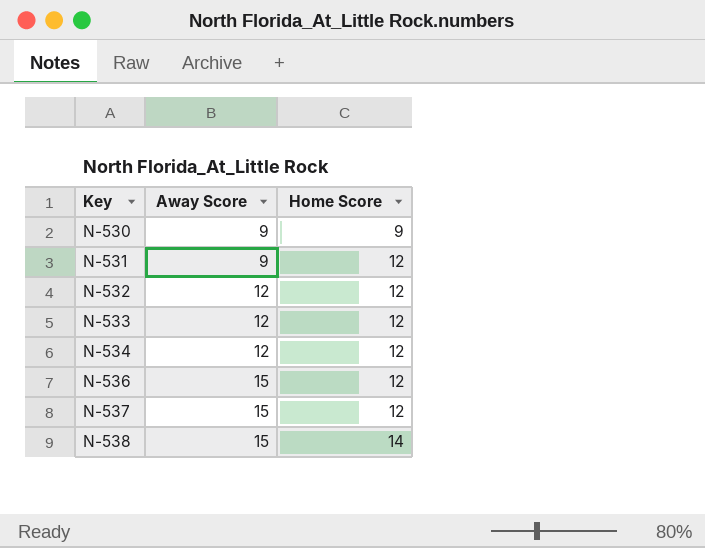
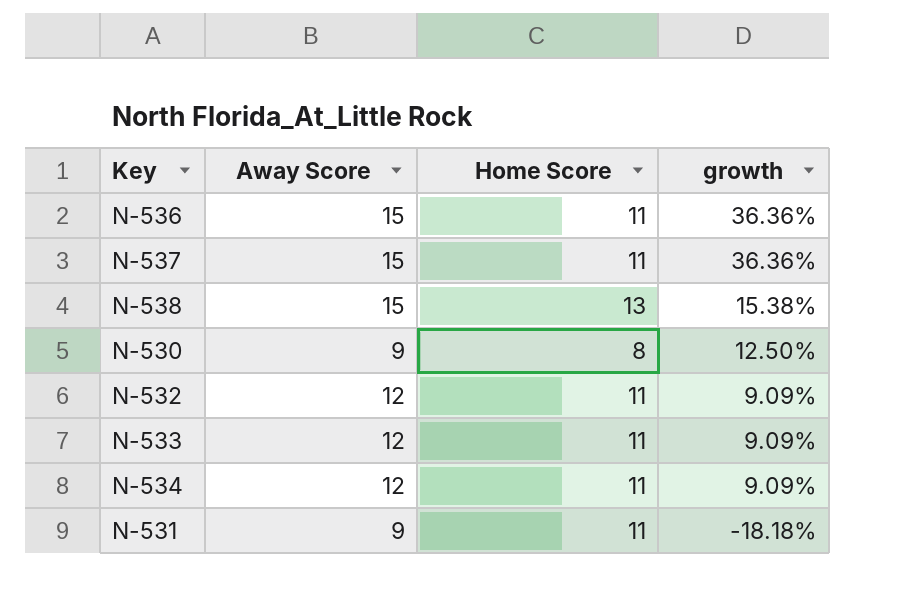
row order: Key ascending -> growth descending
column growth | formula: none -> ([Away Score] - [Home Score]) / [Home Score]
N-536 | Home Score: 12 -> 11
N-537 | Home Score: 12 -> 11
N-538 | Home Score: 14 -> 13
N-530 | Home Score: 9 -> 8
N-532 | Home Score: 12 -> 11
N-533 | Home Score: 12 -> 11
N-534 | Home Score: 12 -> 11
N-531 | Home Score: 12 -> 11

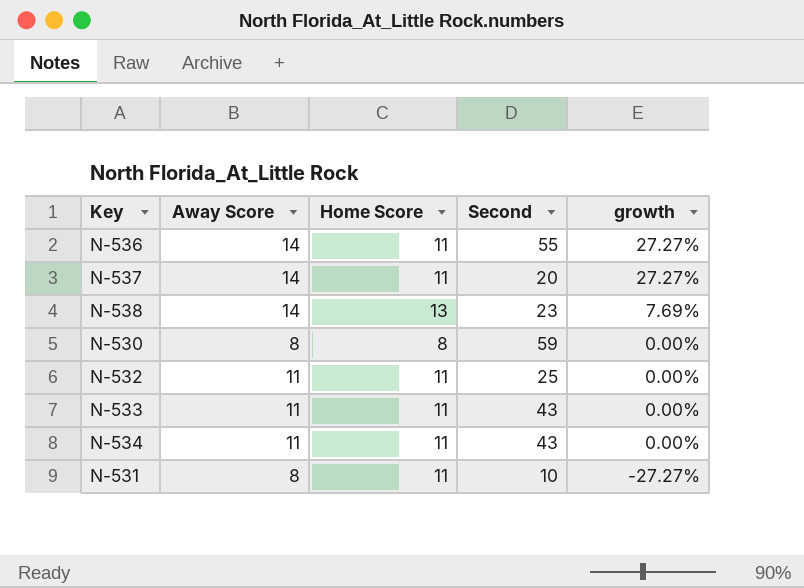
column Second | position: none -> 4
N-536 | Away Score: 15 -> 14
N-536 | growth: 36.36% -> 27.27%
N-537 | Away Score: 15 -> 14
N-537 | growth: 36.36% -> 27.27%
N-538 | Away Score: 15 -> 14
N-538 | growth: 15.38% -> 7.69%
N-530 | Away Score: 9 -> 8
N-530 | growth: 12.50% -> 0.00%
N-532 | Away Score: 12 -> 11
N-532 | growth: 9.09% -> 0.00%
N-533 | Away Score: 12 -> 11
N-533 | growth: 9.09% -> 0.00%
N-534 | Away Score: 12 -> 11
N-534 | growth: 9.09% -> 0.00%
N-531 | Away Score: 9 -> 8
N-531 | growth: -18.18% -> -27.27%

